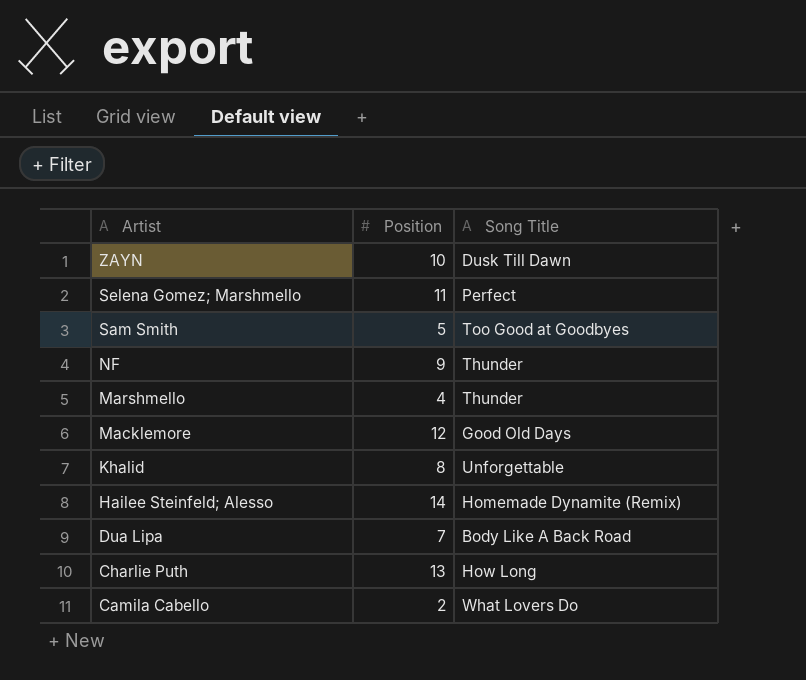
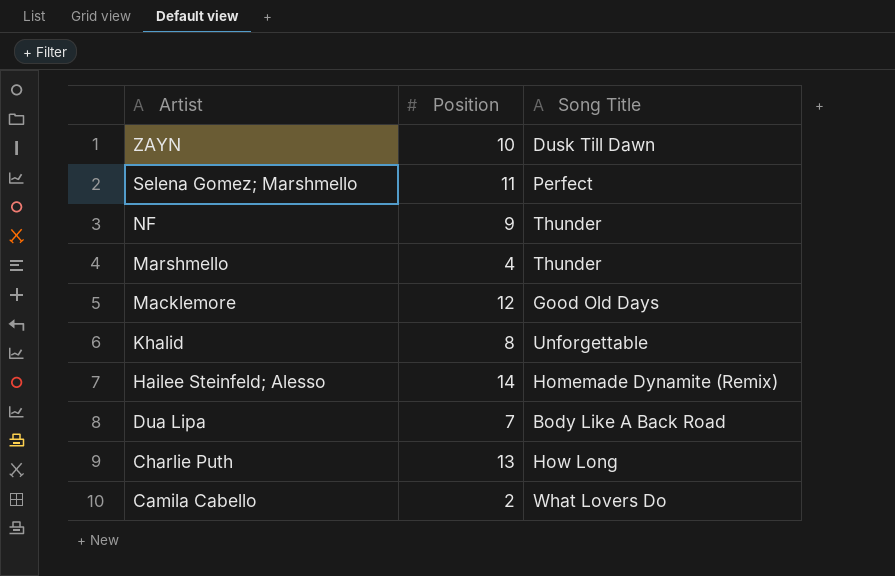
row Sam Smith: 5 | Too Good at Goodbyes -> none

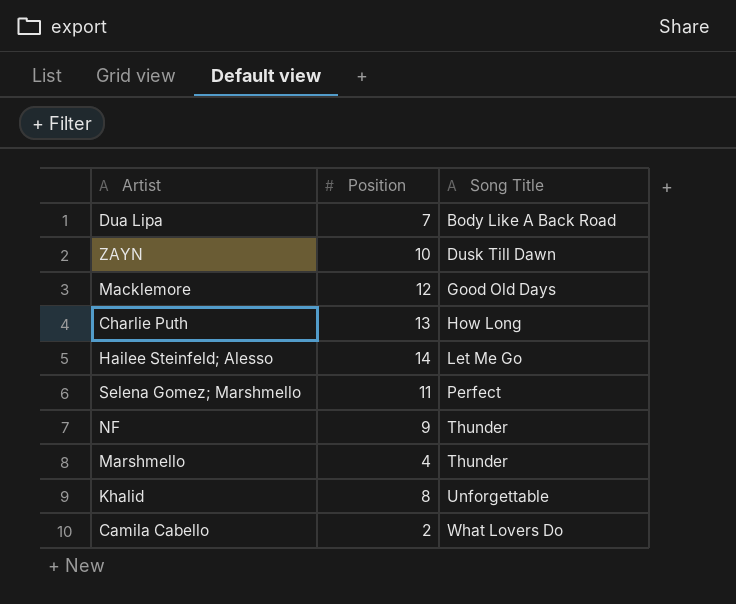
row order: Artist descending -> Song Title ascending
Hailee Steinfeld; Alesso | Song Title: Homemade Dynamite (Remix) -> Let Me Go

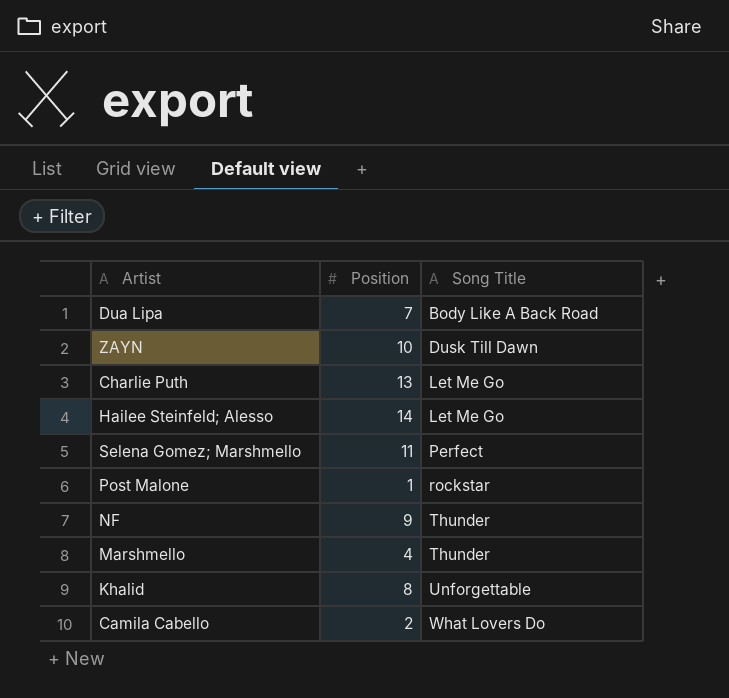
row Macklemore: 12 | Good Old Days -> none
Charlie Puth | Song Title: How Long -> Let Me Go
row Post Malone: none -> 1 | rockstar

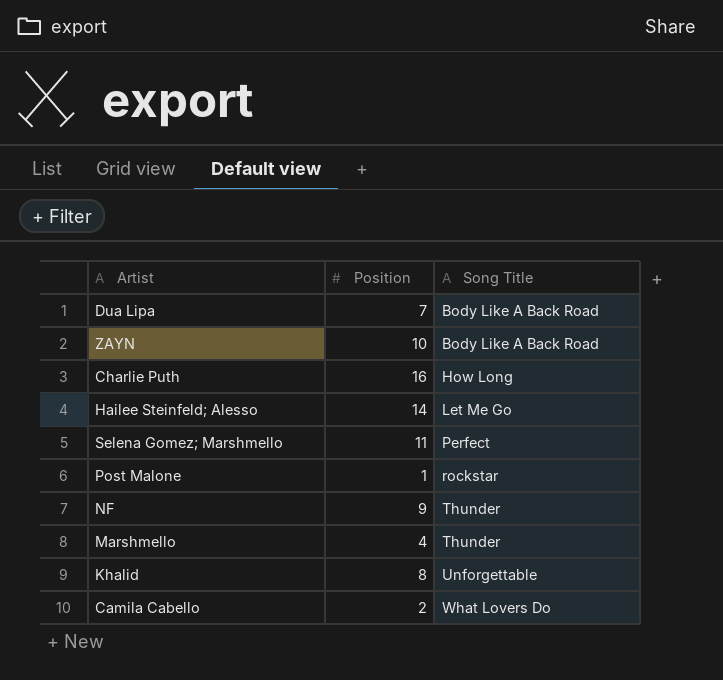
ZAYN | Song Title: Dusk Till Dawn -> Body Like A Back Road
Charlie Puth | Position: 13 -> 16
Charlie Puth | Song Title: Let Me Go -> How Long

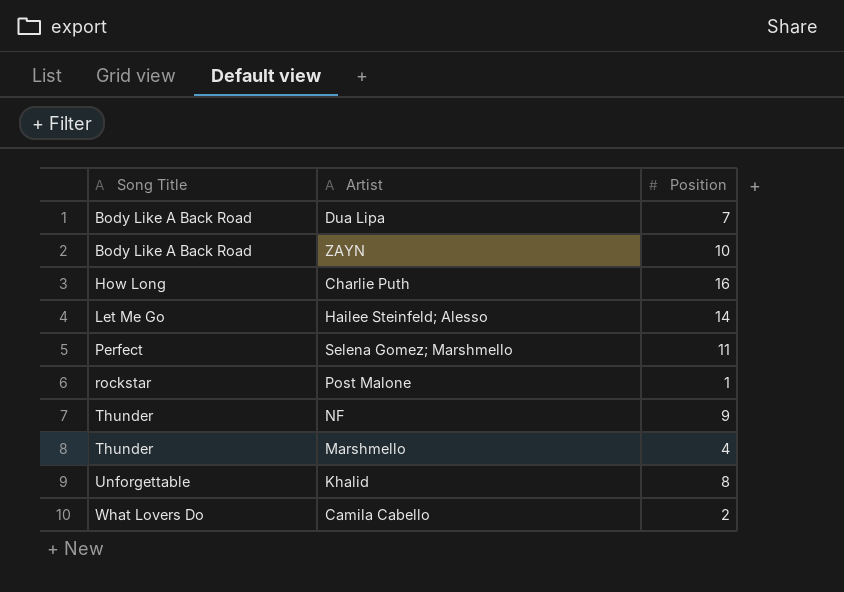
column Song Title | position: 3 -> 1

